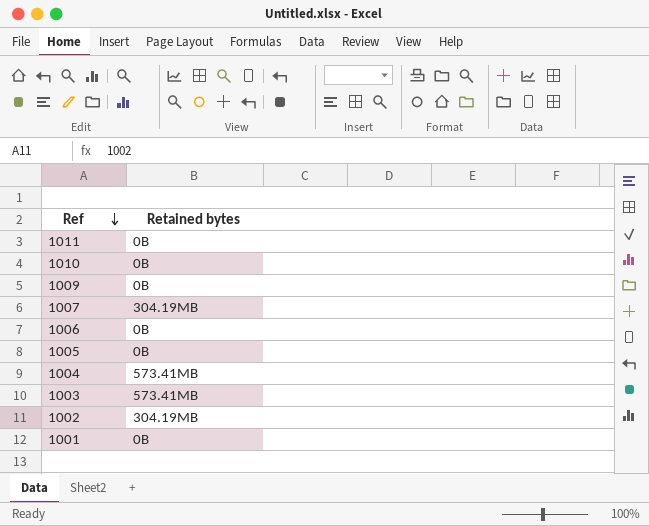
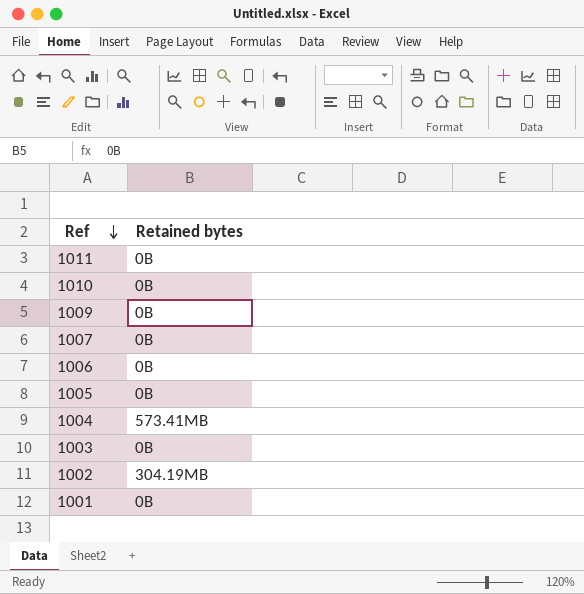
1007 | Retained bytes: 304.19MB -> 0B
1003 | Retained bytes: 573.41MB -> 0B

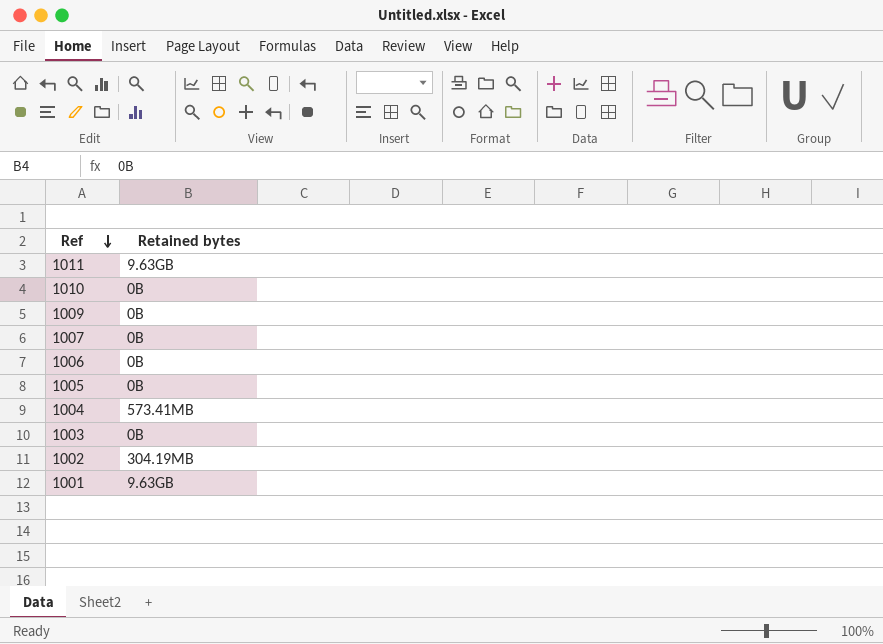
1011 | Retained bytes: 0B -> 9.63GB
1001 | Retained bytes: 0B -> 9.63GB

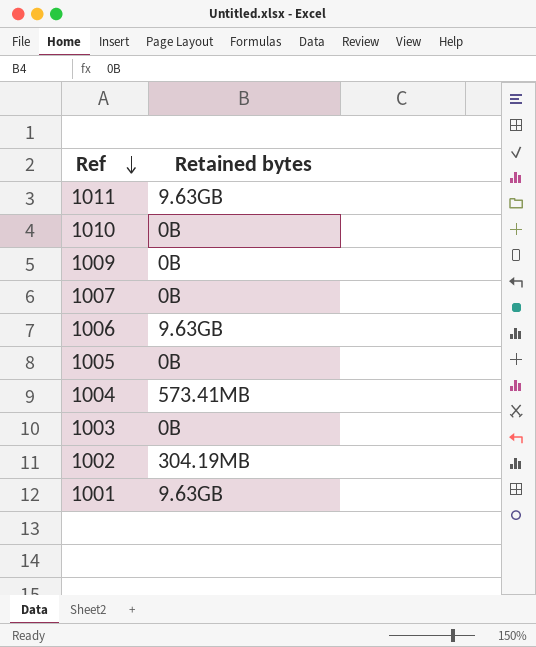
1006 | Retained bytes: 0B -> 9.63GB

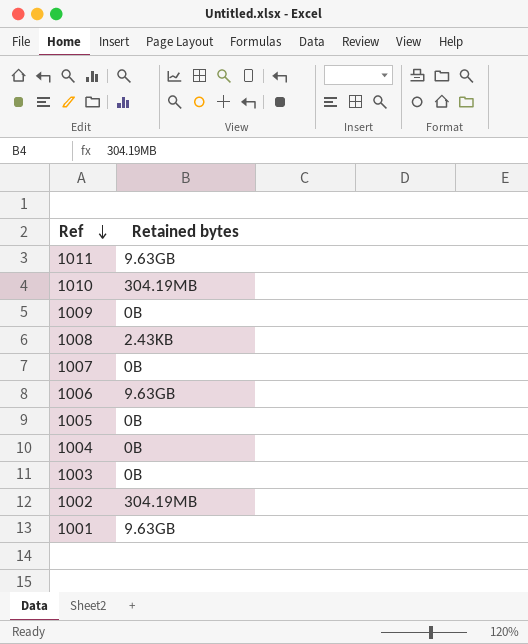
1010 | Retained bytes: 0B -> 304.19MB
row 1008: none -> 2.43KB
1004 | Retained bytes: 573.41MB -> 0B

